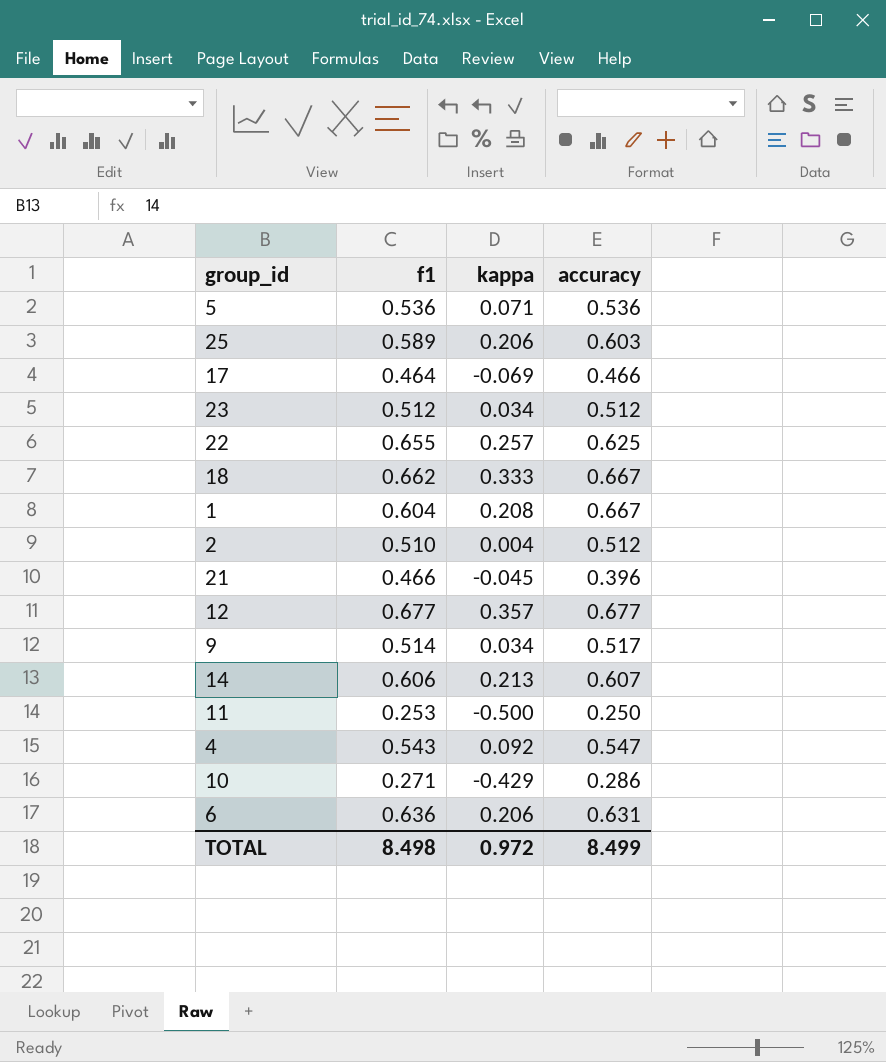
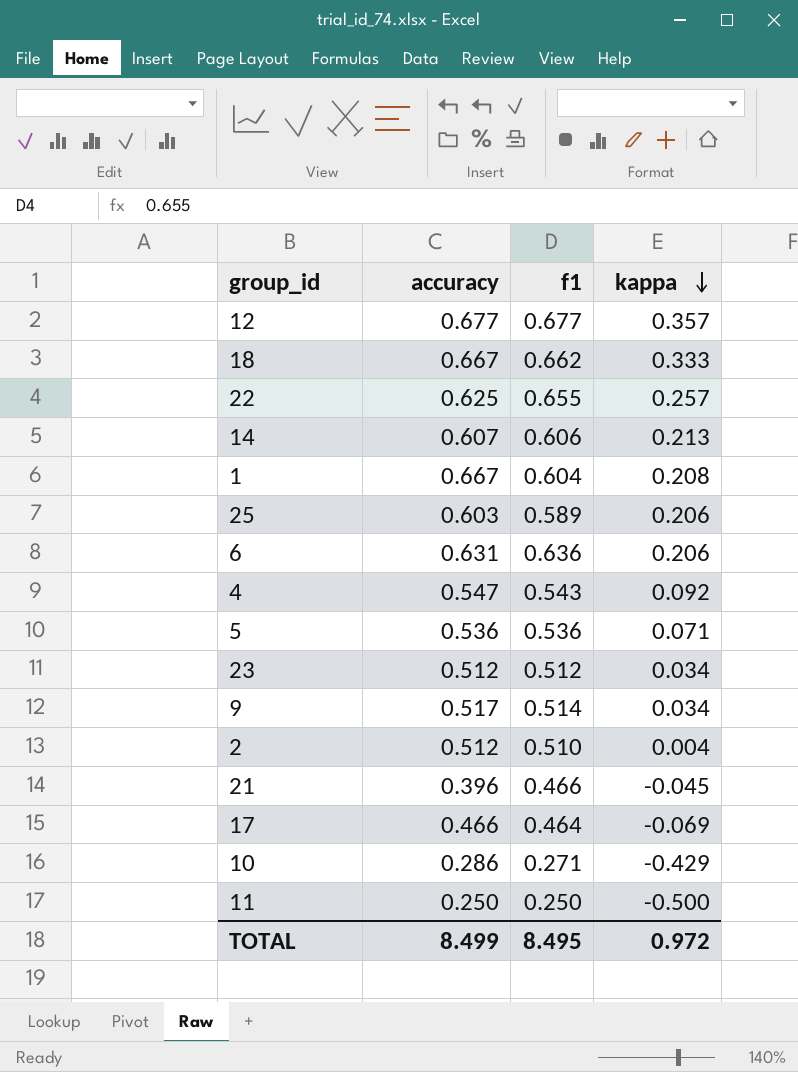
row order: none -> kappa descending
column accuracy | position: 4 -> 2
11 | f1: 0.253 -> 0.250
TOTAL | f1: 8.498 -> 8.495

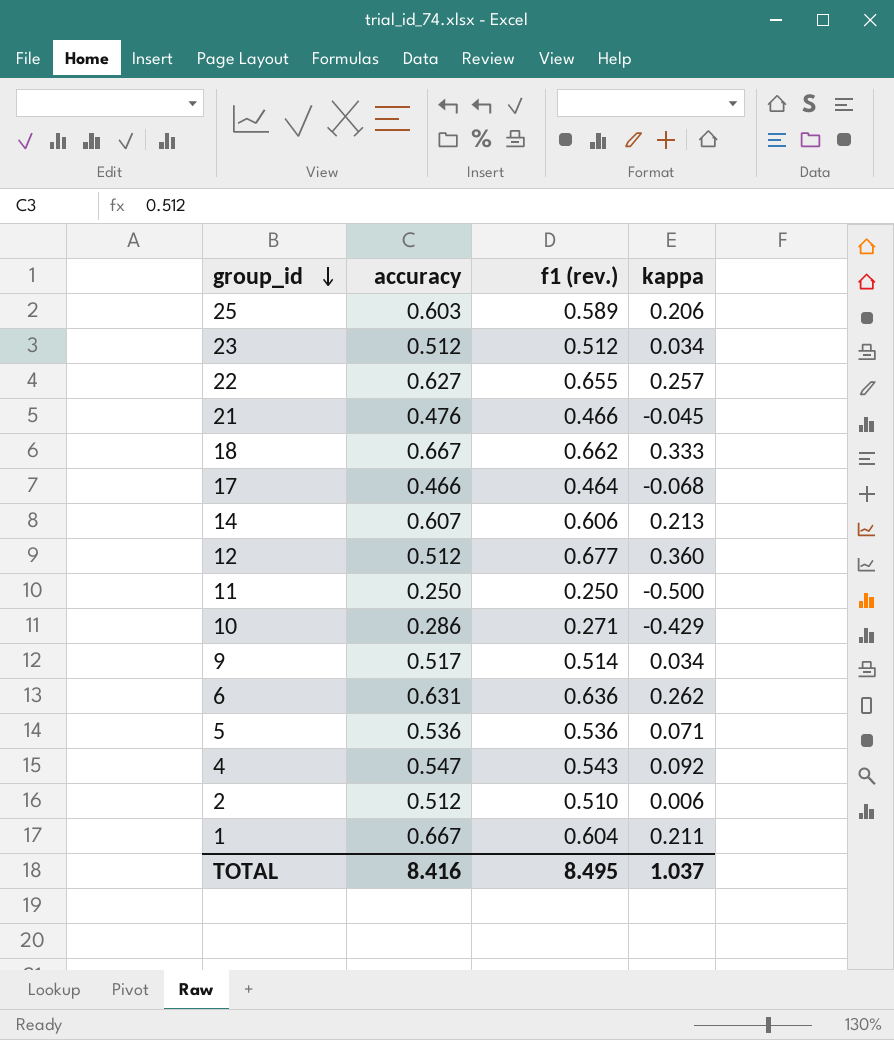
row order: kappa descending -> group_id descending
column name: f1 -> f1 (rev.)
22 | accuracy: 0.625 -> 0.627
21 | accuracy: 0.396 -> 0.476
17 | kappa: -0.069 -> -0.068
12 | accuracy: 0.677 -> 0.512
12 | kappa: 0.357 -> 0.360
6 | kappa: 0.206 -> 0.262
2 | kappa: 0.004 -> 0.006
1 | kappa: 0.208 -> 0.211
TOTAL | accuracy: 8.499 -> 8.416
TOTAL | kappa: 0.972 -> 1.037

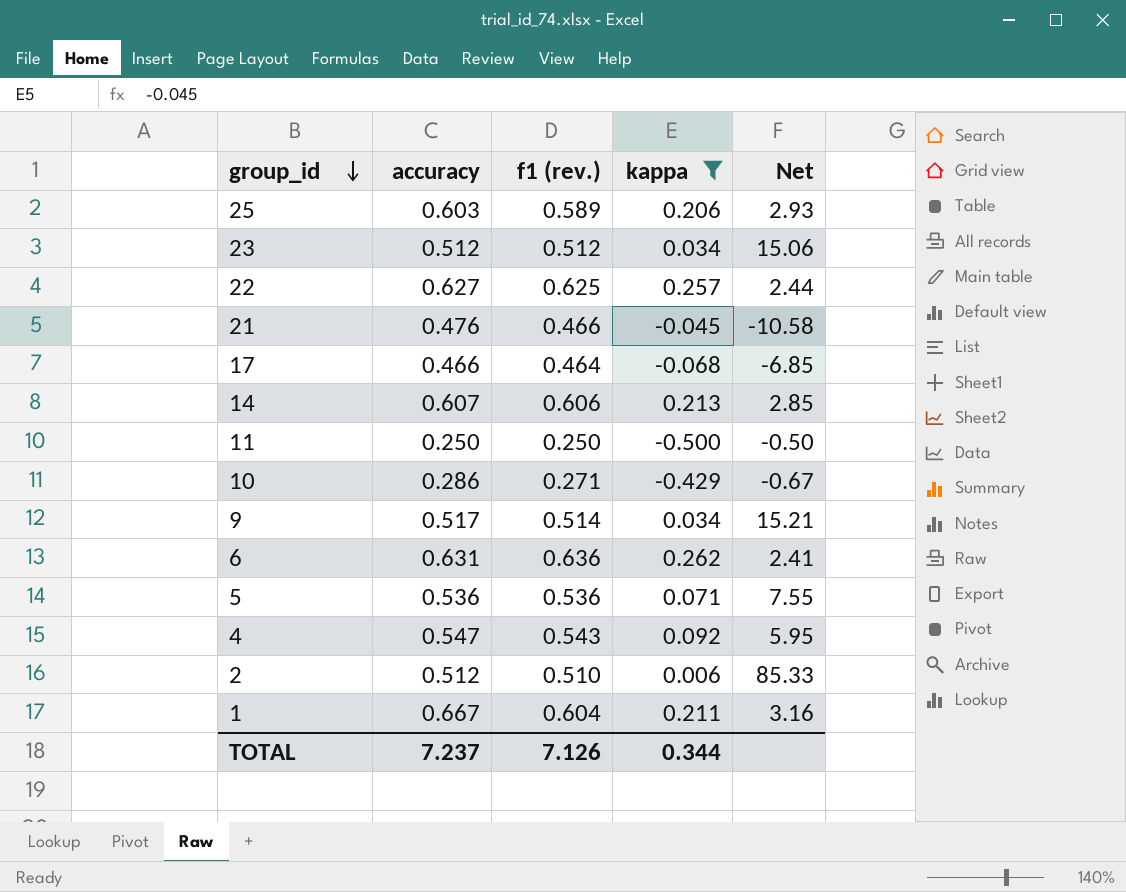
filter: none -> kappa <= 0.262
column Net | formula: none -> [accuracy] / [kappa]
22 | f1 (rev.): 0.655 -> 0.625
TOTAL | accuracy: 8.416 -> 7.237
TOTAL | f1 (rev.): 8.495 -> 7.126
TOTAL | kappa: 1.037 -> 0.344

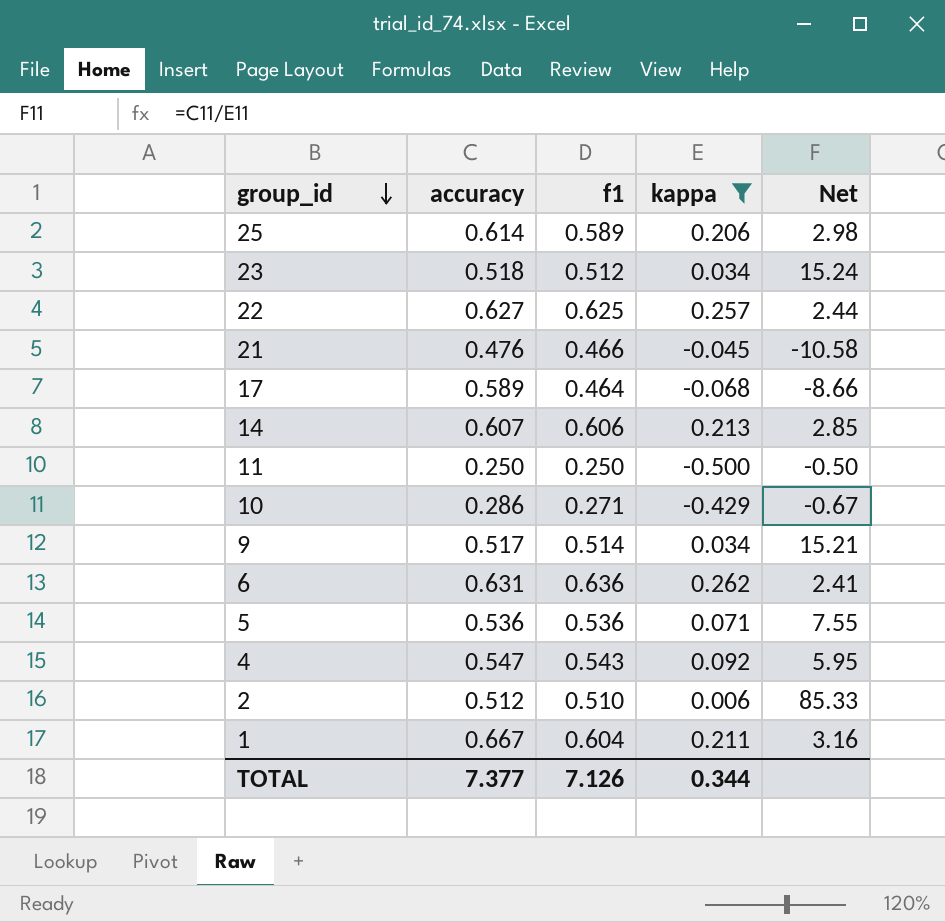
column name: f1 (rev.) -> f1
25 | accuracy: 0.603 -> 0.614
25 | Net: 2.93 -> 2.98
23 | accuracy: 0.512 -> 0.518
23 | Net: 15.06 -> 15.24
17 | accuracy: 0.466 -> 0.589
17 | Net: -6.85 -> -8.66
TOTAL | accuracy: 7.237 -> 7.377

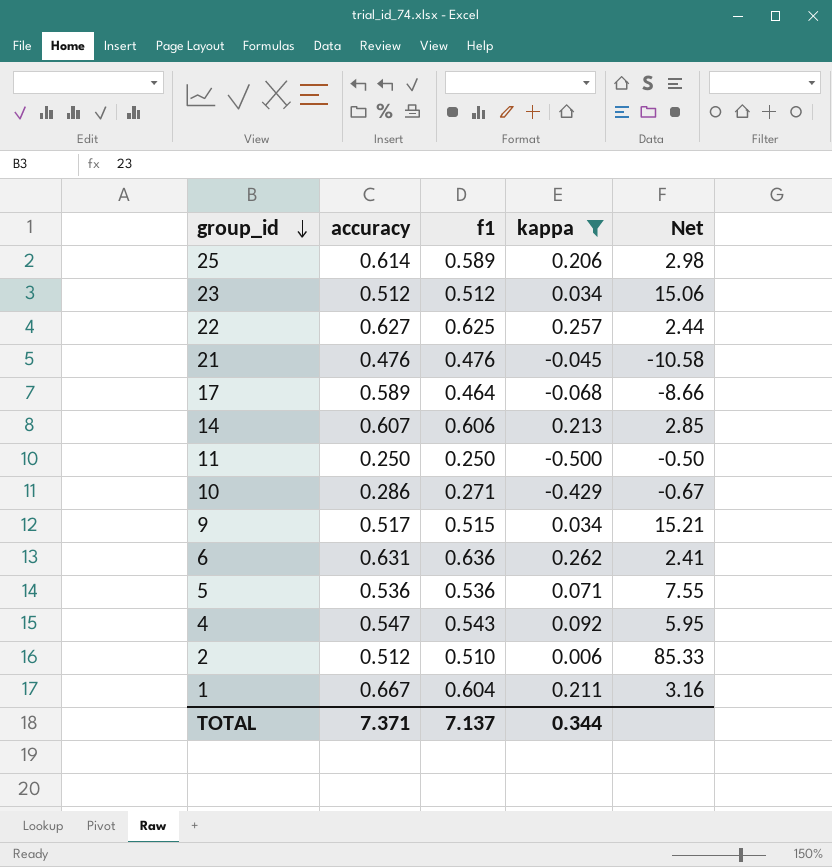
23 | accuracy: 0.518 -> 0.512
23 | Net: 15.24 -> 15.06
21 | f1: 0.466 -> 0.476
9 | f1: 0.514 -> 0.515
TOTAL | accuracy: 7.377 -> 7.371
TOTAL | f1: 7.126 -> 7.137

